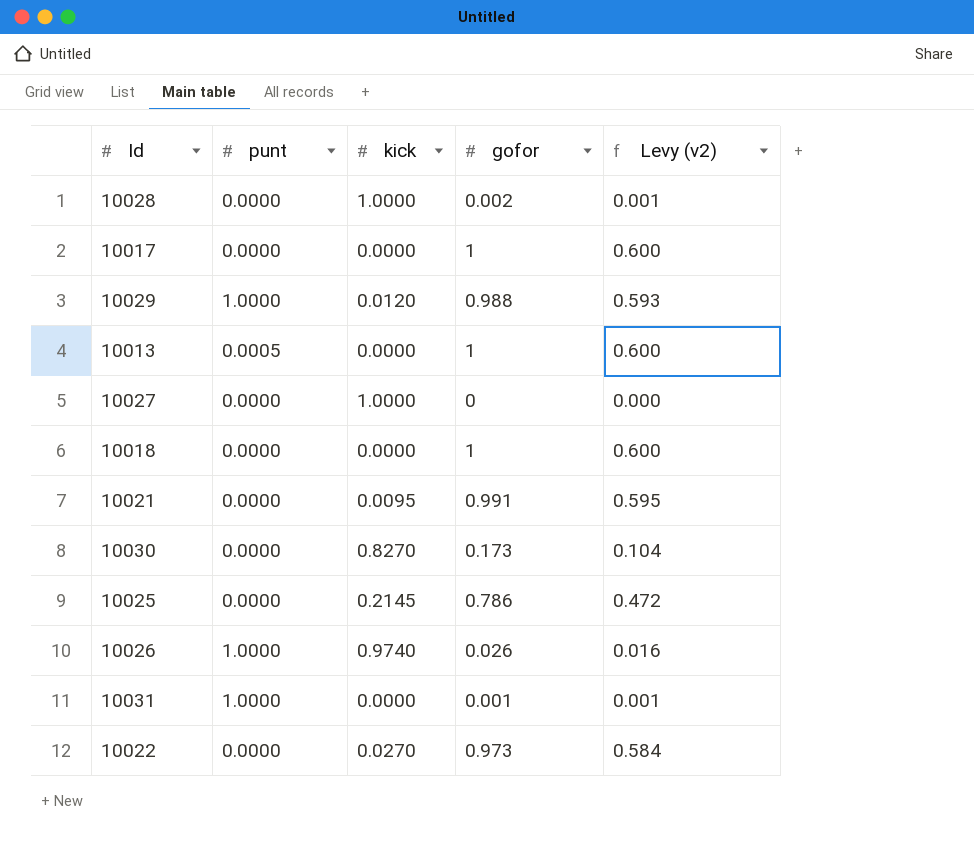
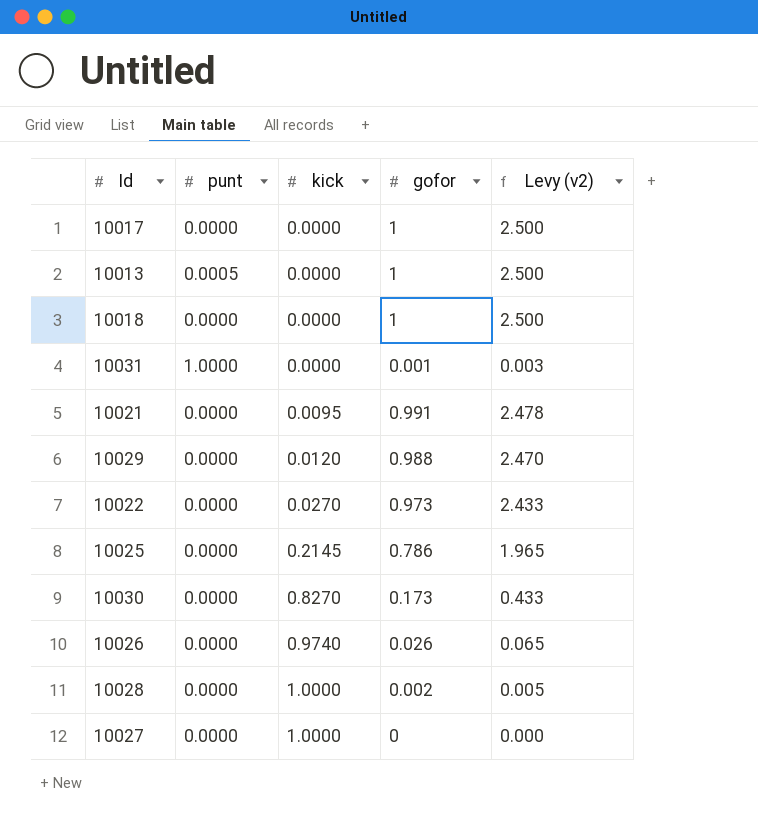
row order: none -> kick ascending
column Levy (v2) | formula: [gofor] * 0.6 -> [gofor] * 2.5
10029 | punt: 1.0000 -> 0.0000
10026 | punt: 1.0000 -> 0.0000

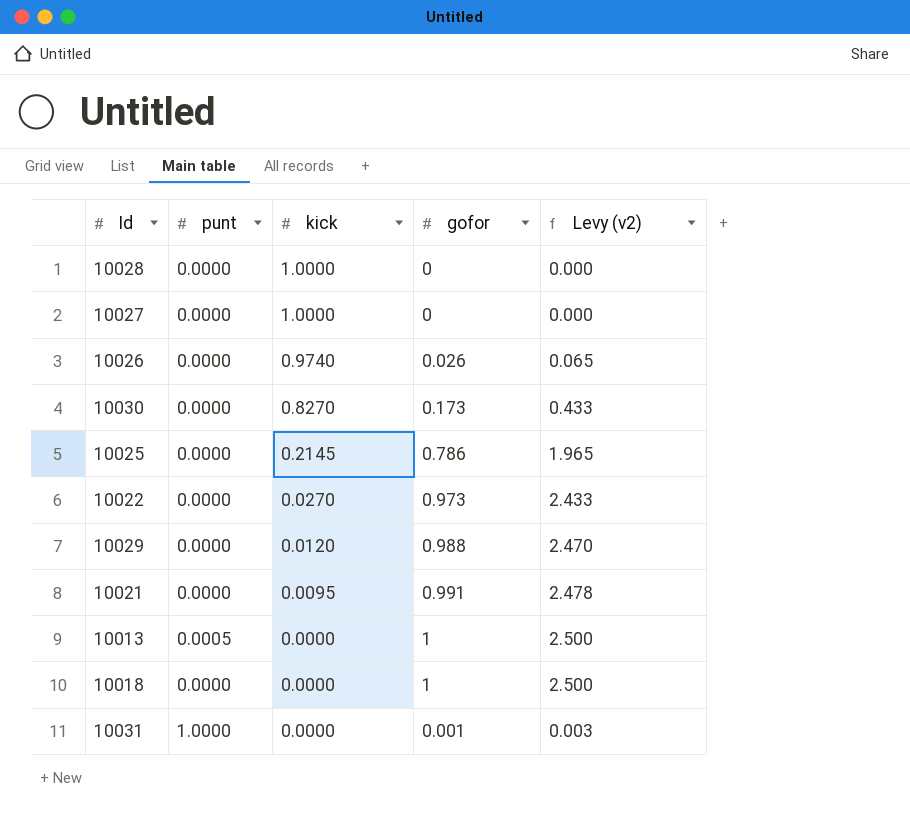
row order: kick ascending -> kick descending
row 10017: 0.0000 | 0.0000 | 1 | 2.500 -> none
10028 | gofor: 0.002 -> 0
10028 | Levy (v2): 0.005 -> 0.000

